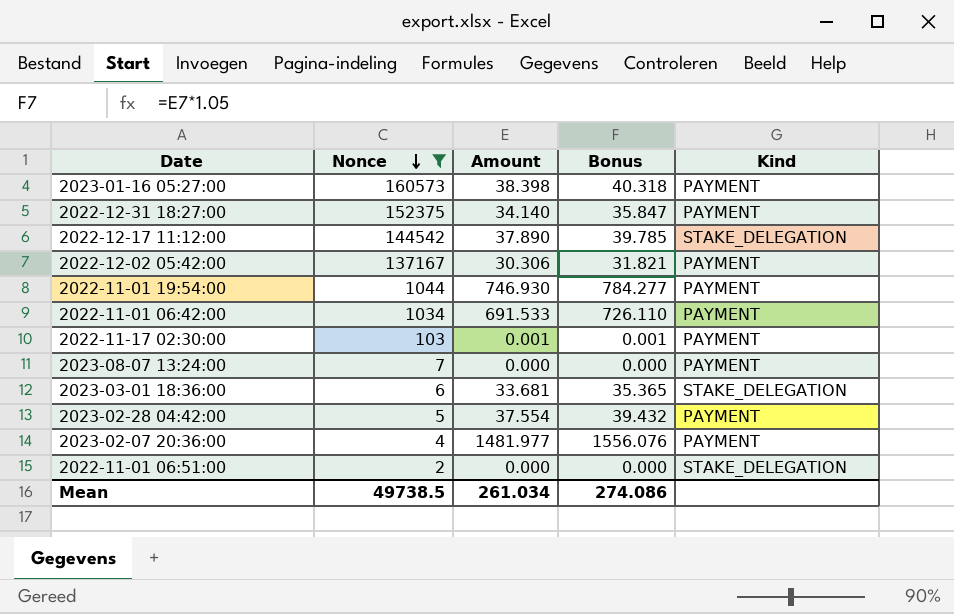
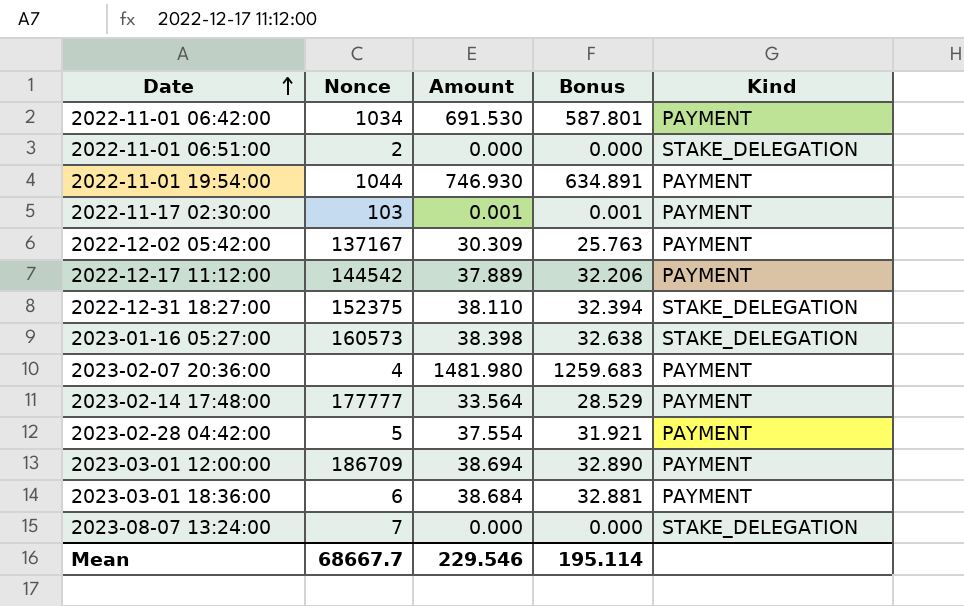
filter: Nonce <= 160573 -> none
row order: Nonce descending -> Date ascending
column Bonus | formula: [Amount] * 1.05 -> [Amount] * 0.85
2022-11-01 06:42:00 | Amount: 691.533 -> 691.530
2022-12-02 05:42:00 | Amount: 30.306 -> 30.309
2022-12-17 11:12:00 | Amount: 37.890 -> 37.889
2022-12-17 11:12:00 | Kind: STAKE_DELEGATION -> PAYMENT
2022-12-31 18:27:00 | Amount: 34.140 -> 38.110
2022-12-31 18:27:00 | Kind: PAYMENT -> STAKE_DELEGATION
2023-01-16 05:27:00 | Kind: PAYMENT -> STAKE_DELEGATION
2023-02-07 20:36:00 | Amount: 1481.977 -> 1481.980
2023-03-01 18:36:00 | Amount: 33.681 -> 38.684
2023-03-01 18:36:00 | Kind: STAKE_DELEGATION -> PAYMENT
2023-08-07 13:24:00 | Kind: PAYMENT -> STAKE_DELEGATION
Mean | Nonce: 49738.5 -> 68667.7
Mean | Amount: 261.034 -> 229.546
Mean | Bonus: 274.086 -> 195.114

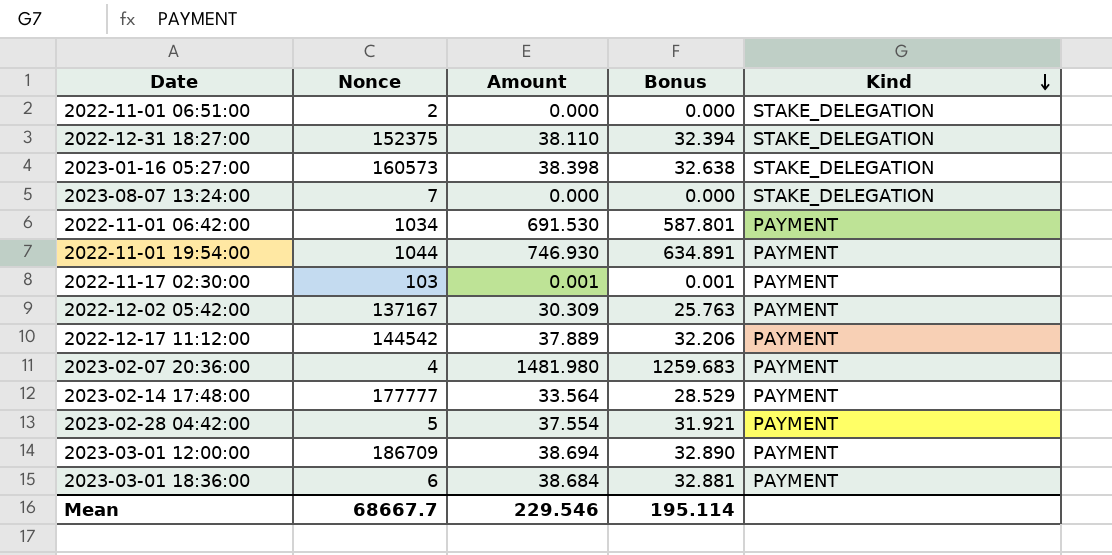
row order: Date ascending -> Kind descending

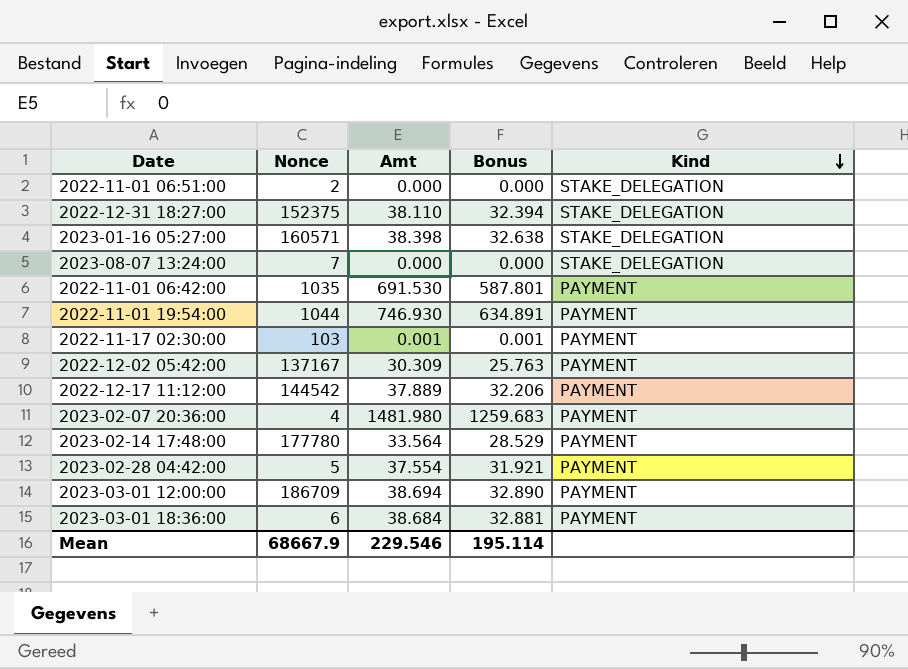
column name: Amount -> Amt
2023-01-16 05:27:00 | Nonce: 160573 -> 160571
2022-11-01 06:42:00 | Nonce: 1034 -> 1035
2023-02-14 17:48:00 | Nonce: 177777 -> 177780
Mean | Nonce: 68667.7 -> 68667.9

